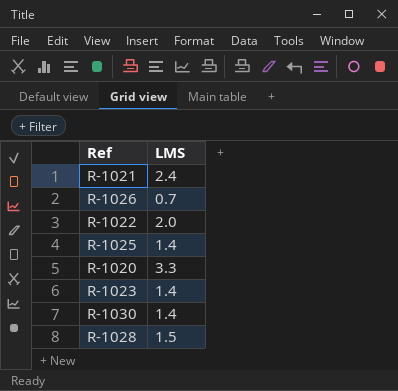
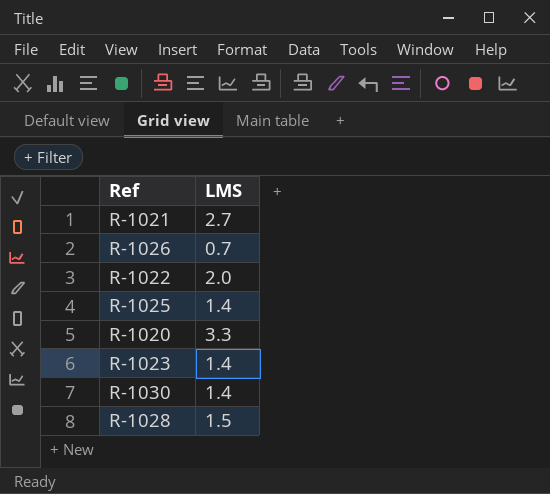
R-1021 | LMS: 2.4 -> 2.7

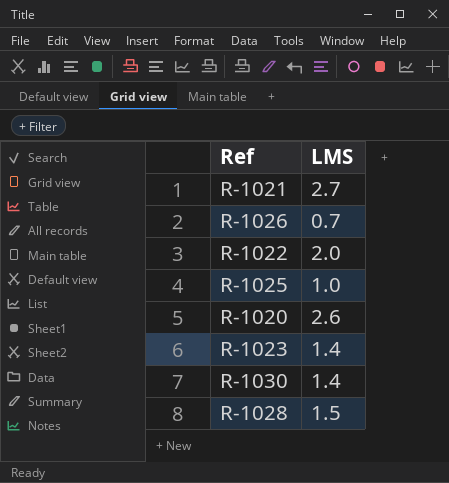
R-1025 | LMS: 1.4 -> 1.0
R-1020 | LMS: 3.3 -> 2.6

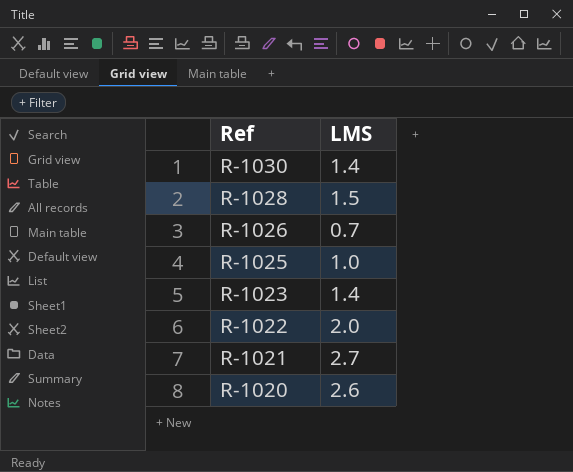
row order: none -> Ref descending

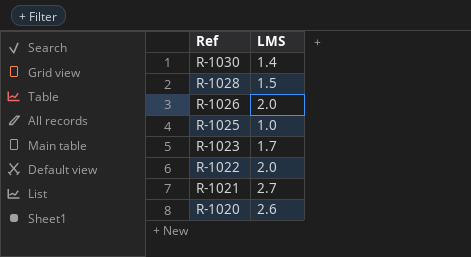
R-1026 | LMS: 0.7 -> 2.0
R-1023 | LMS: 1.4 -> 1.7

